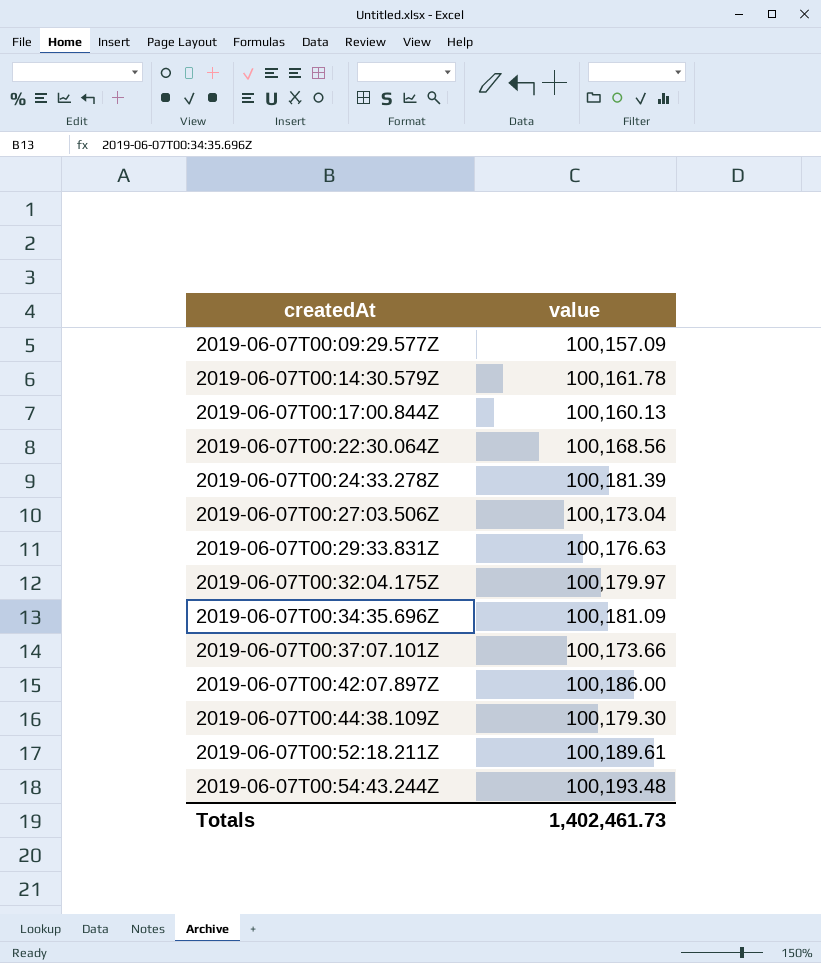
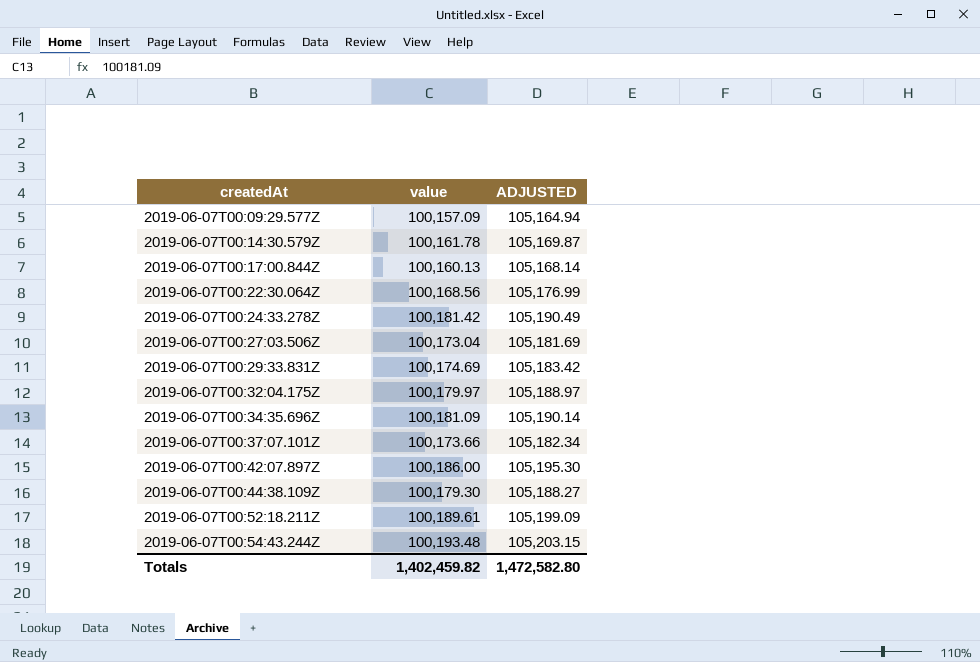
column ADJUSTED | formula: none -> [value] * 1.05
2019-06-07T00:24:33.278Z | value: 100,181.39 -> 100,181.42
2019-06-07T00:29:33.831Z | value: 100,176.63 -> 100,174.69
Totals | value: 1,402,461.73 -> 1,402,459.82

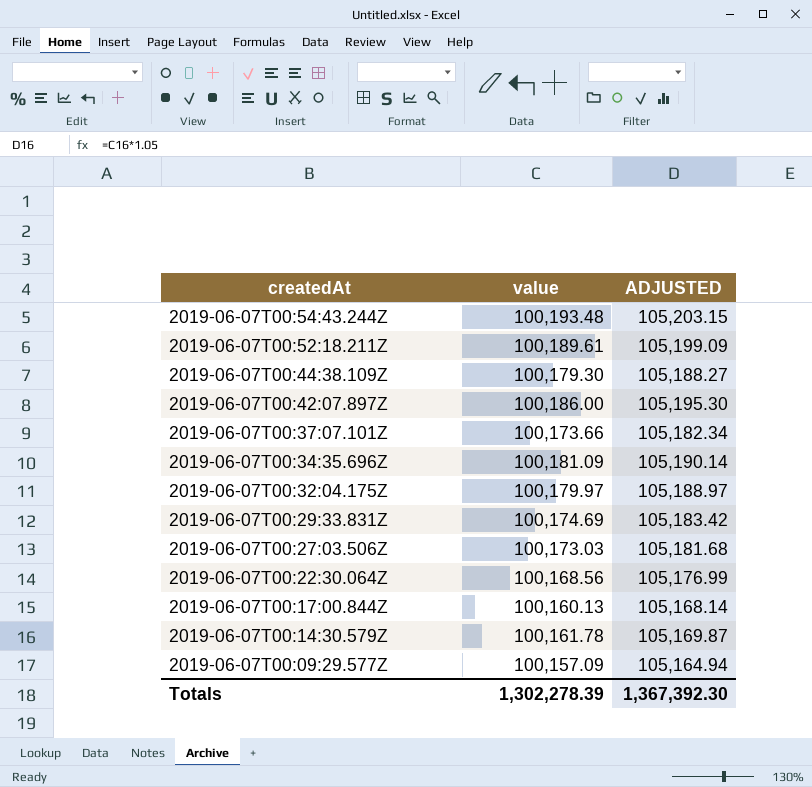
row order: createdAt ascending -> createdAt descending
row 2019-06-07T00:24:33.278Z: 100,181.42 | 105,190.49 -> none
2019-06-07T00:27:03.506Z | value: 100,173.04 -> 100,173.03
2019-06-07T00:27:03.506Z | ADJUSTED: 105,181.69 -> 105,181.68
Totals | value: 1,402,459.82 -> 1,302,278.39
Totals | ADJUSTED: 1,472,582.80 -> 1,367,392.30

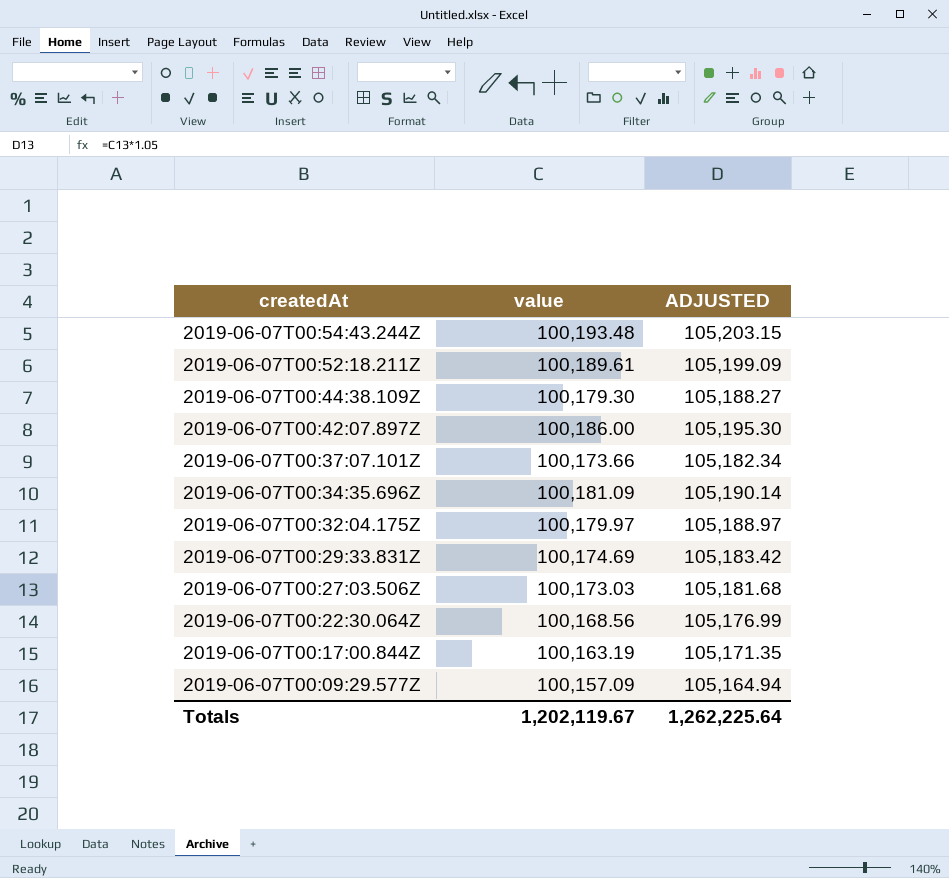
row 2019-06-07T00:14:30.579Z: 100,161.78 | 105,169.87 -> none
2019-06-07T00:17:00.844Z | value: 100,160.13 -> 100,163.19
2019-06-07T00:17:00.844Z | ADJUSTED: 105,168.14 -> 105,171.35
Totals | value: 1,302,278.39 -> 1,202,119.67
Totals | ADJUSTED: 1,367,392.30 -> 1,262,225.64

